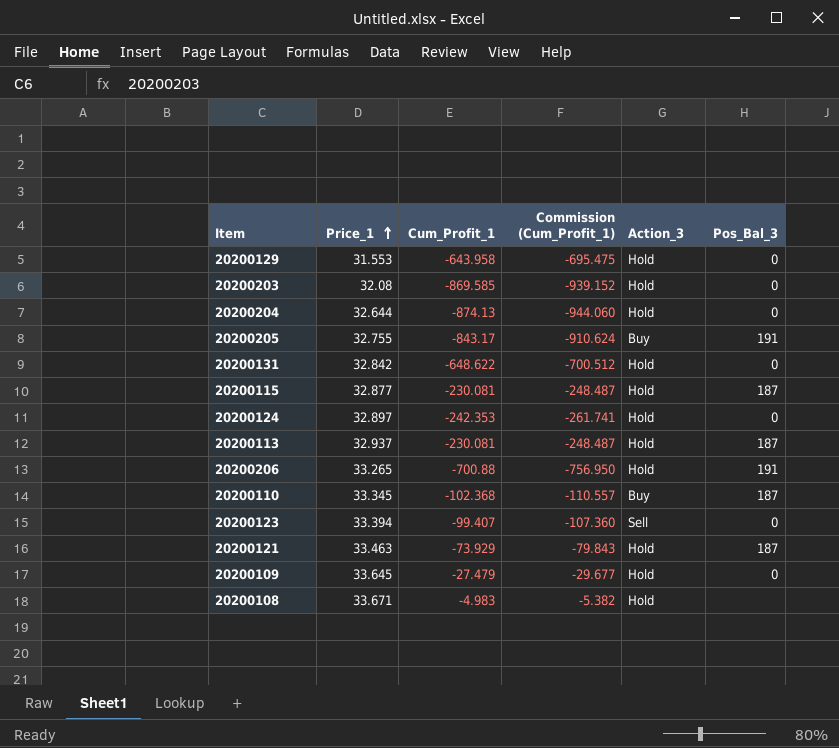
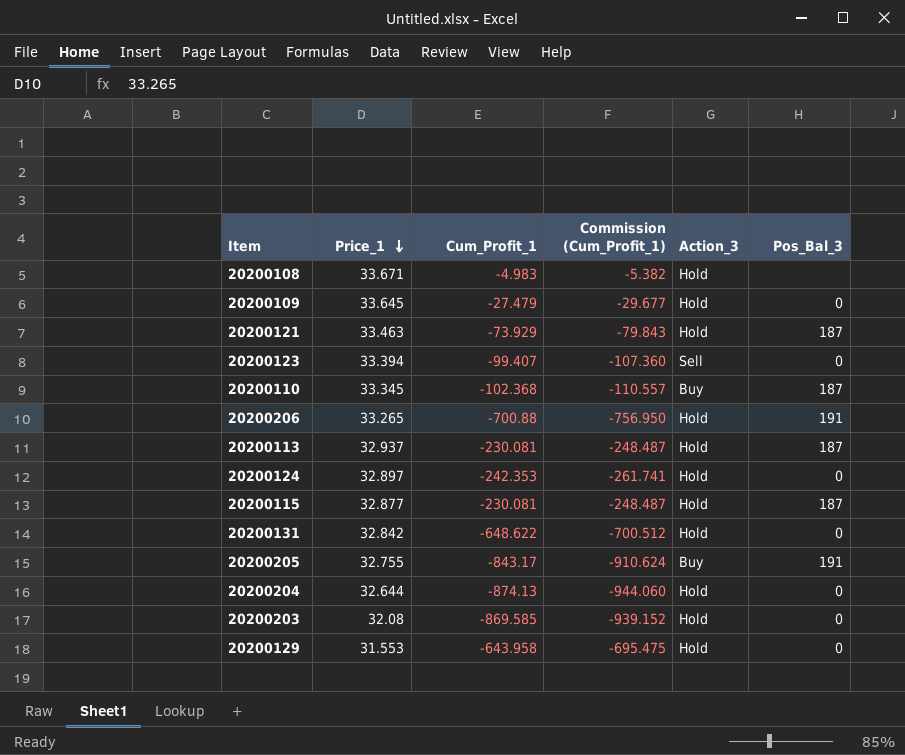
row order: Price_1 ascending -> Price_1 descending

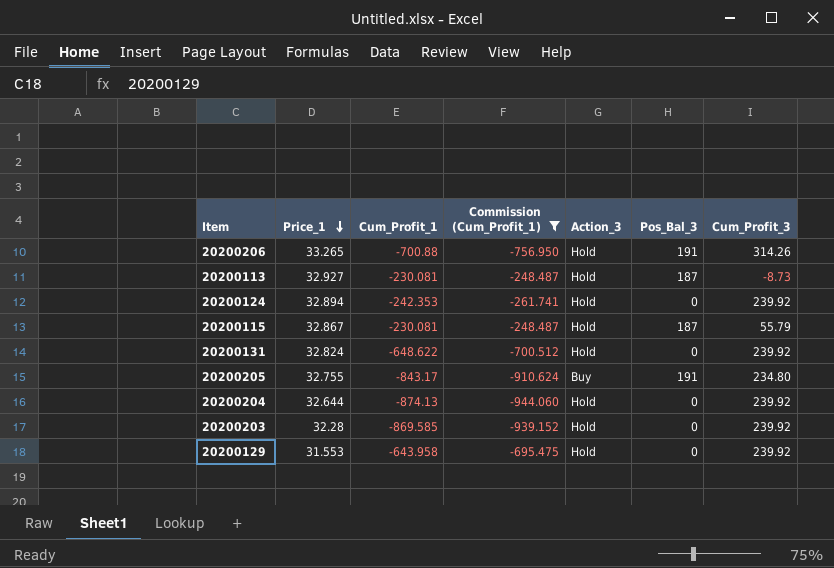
filter: none -> Commission (Cum_Profit_1) <= -248.487
column Cum_Profit_3 | position: none -> 7
20200113 | Price_1: 32.937 -> 32.927
20200124 | Price_1: 32.897 -> 32.894
20200115 | Price_1: 32.877 -> 32.867
20200131 | Price_1: 32.842 -> 32.824
20200203 | Price_1: 32.08 -> 32.28

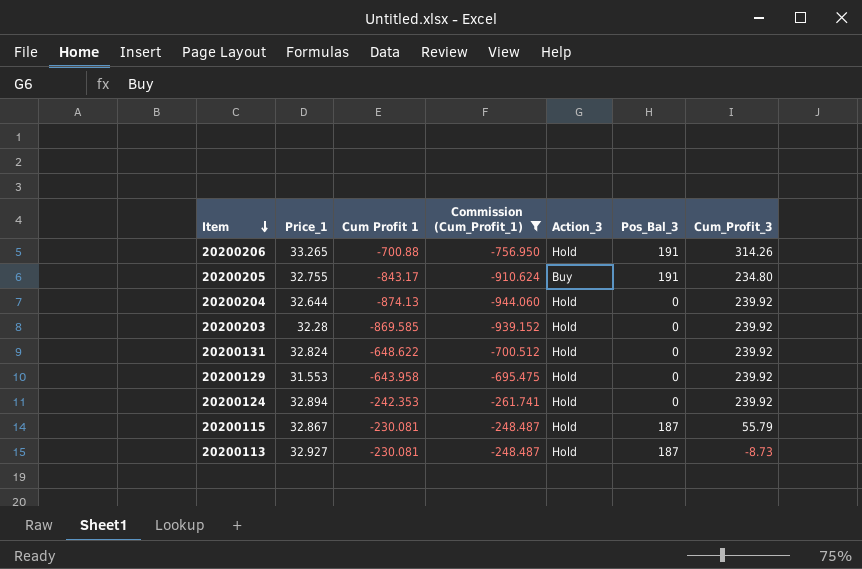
row order: Price_1 descending -> Item descending
column name: Cum_Profit_1 -> Cum Profit 1

